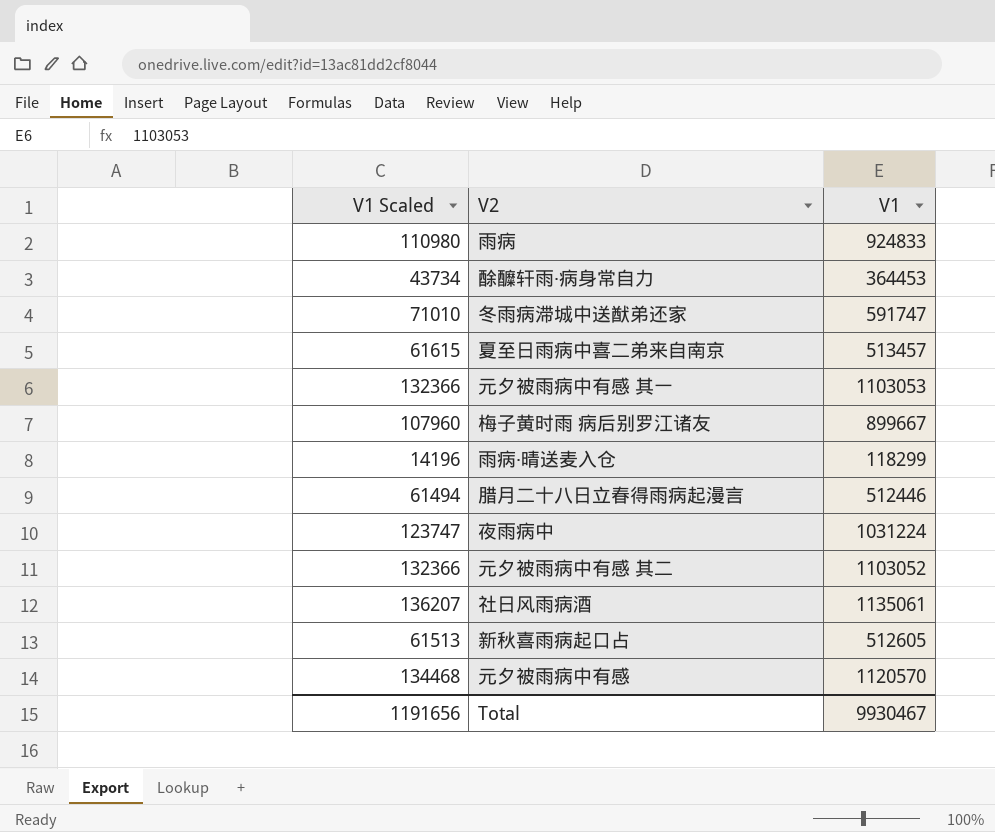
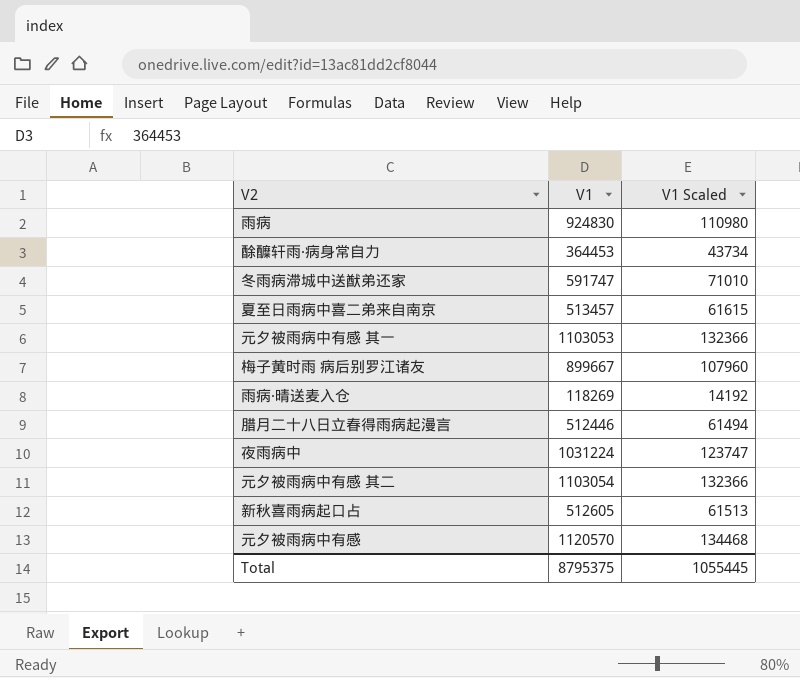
column V1 Scaled | position: 1 -> 3
row 社日风雨病酒: 136207 | 1135061 -> none
雨病 | V1: 924833 -> 924830
雨病·晴送麦入仓 | V1: 118299 -> 118269
雨病·晴送麦入仓 | V1 Scaled: 14196 -> 14192
元夕被雨病中有感 其二 | V1: 1103052 -> 1103054
Total | V1: 9930467 -> 8795375
Total | V1 Scaled: 1191656 -> 1055445

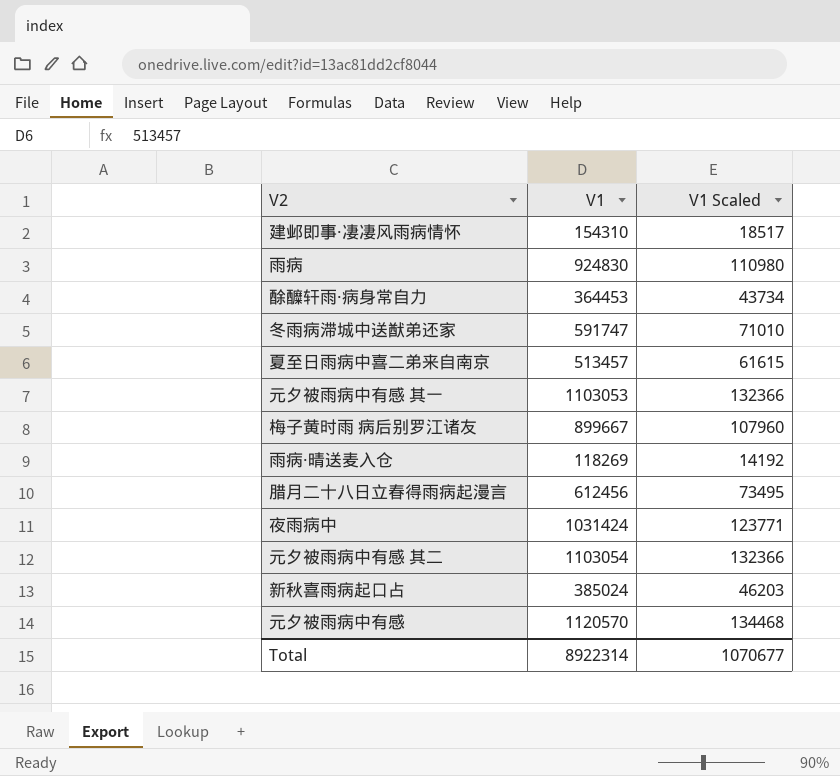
row 建邺即事·凄凄风雨病情怀: none -> 154310 | 18517
腊月二十八日立春得雨病起漫言 | V1: 512446 -> 612456
腊月二十八日立春得雨病起漫言 | V1 Scaled: 61494 -> 73495
夜雨病中 | V1: 1031224 -> 1031424
夜雨病中 | V1 Scaled: 123747 -> 123771
新秋喜雨病起口占 | V1: 512605 -> 385024
新秋喜雨病起口占 | V1 Scaled: 61513 -> 46203
Total | V1: 8795375 -> 8922314
Total | V1 Scaled: 1055445 -> 1070677

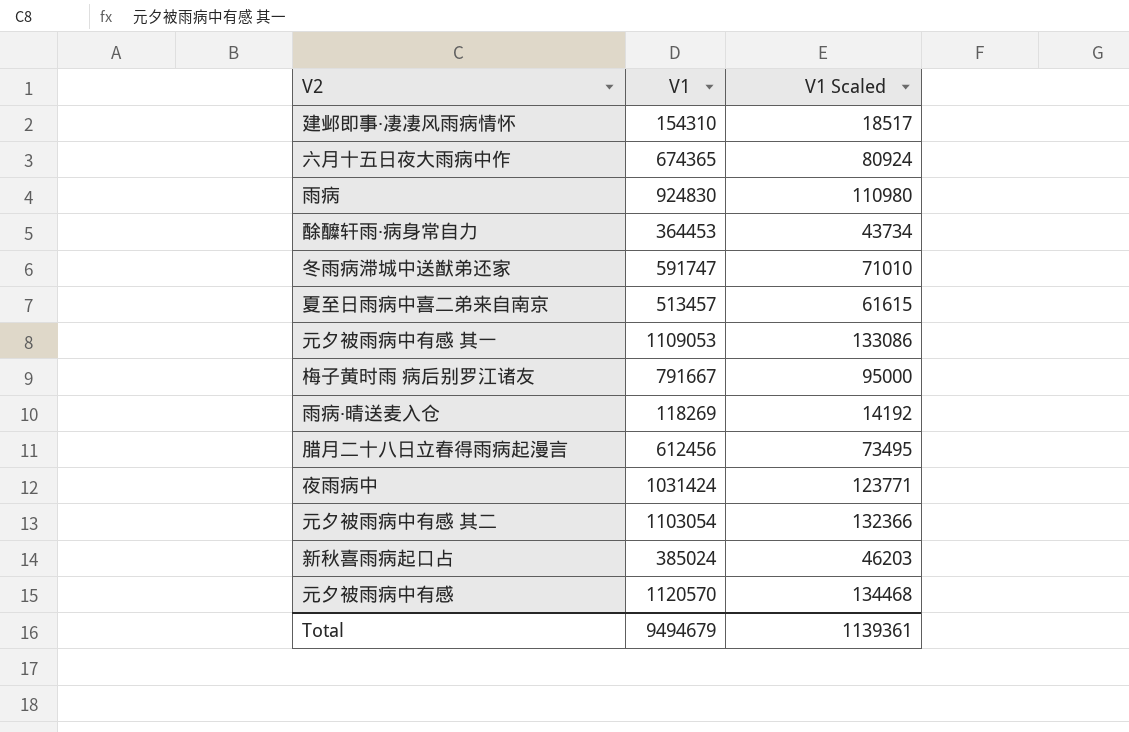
row 六月十五日夜大雨病中作: none -> 674365 | 80924
元夕被雨病中有感 其一 | V1: 1103053 -> 1109053
元夕被雨病中有感 其一 | V1 Scaled: 132366 -> 133086
梅子黄时雨 病后别罗江诸友 | V1: 899667 -> 791667
梅子黄时雨 病后别罗江诸友 | V1 Scaled: 107960 -> 95000
Total | V1: 8922314 -> 9494679
Total | V1 Scaled: 1070677 -> 1139361

